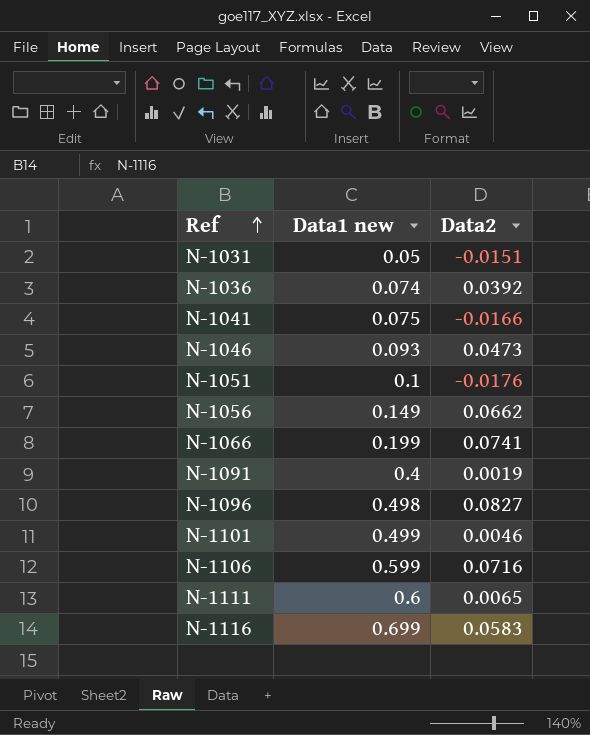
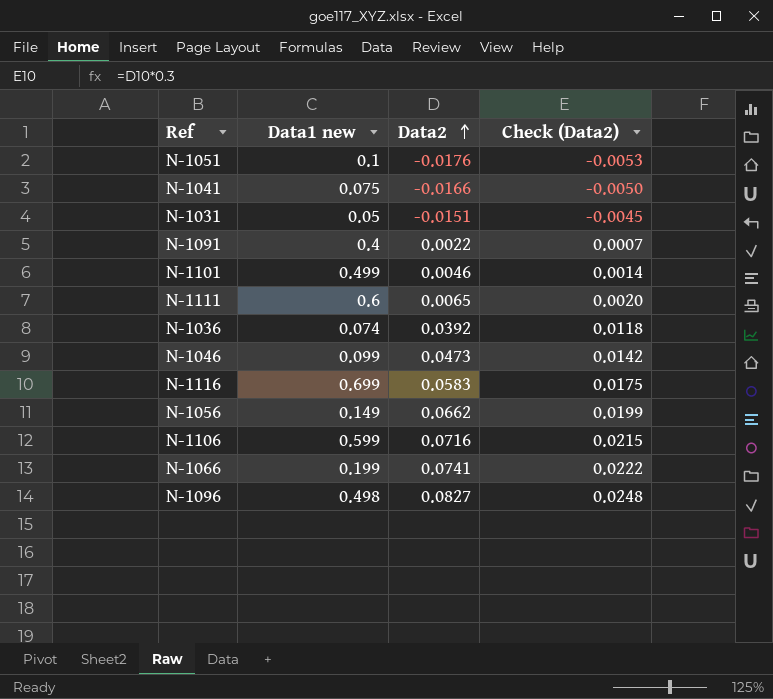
row order: Ref ascending -> Data2 ascending
column Check (Data2) | formula: none -> [Data2] * 0.3
N-1091 | Data2: 0.0019 -> 0.0022
N-1046 | Data1 new: 0.093 -> 0.099

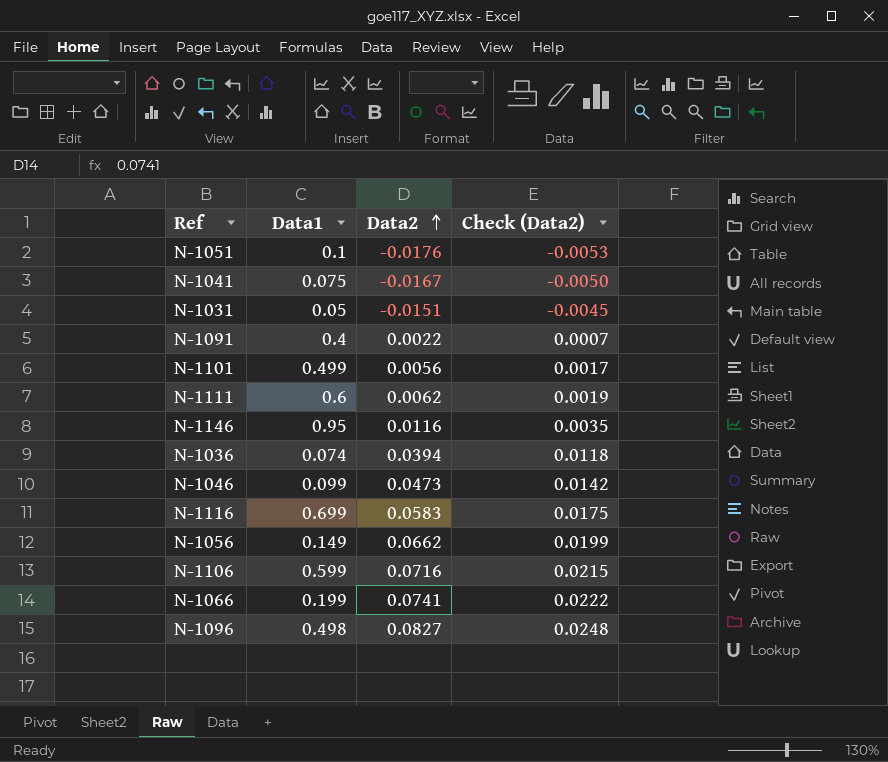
column name: Data1 new -> Data1
N-1041 | Data2: -0.0166 -> -0.0167
N-1101 | Data2: 0.0046 -> 0.0056
N-1101 | Check (Data2): 0.0014 -> 0.0017
N-1111 | Data2: 0.0065 -> 0.0062
N-1111 | Check (Data2): 0.0020 -> 0.0019
row N-1146: none -> 0.95 | 0.0116 | 0.0035
N-1036 | Data2: 0.0392 -> 0.0394

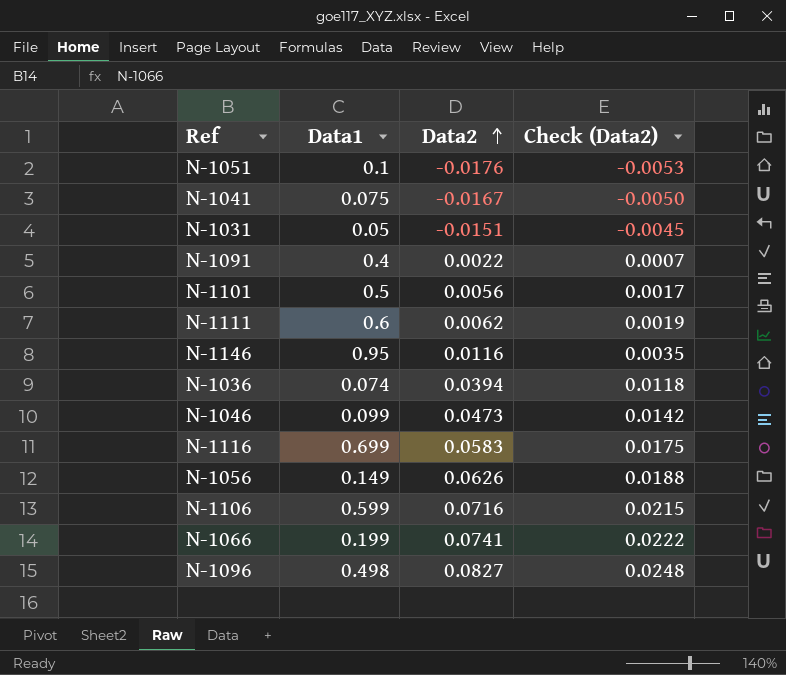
N-1101 | Data1: 0.499 -> 0.5
N-1056 | Data2: 0.0662 -> 0.0626
N-1056 | Check (Data2): 0.0199 -> 0.0188

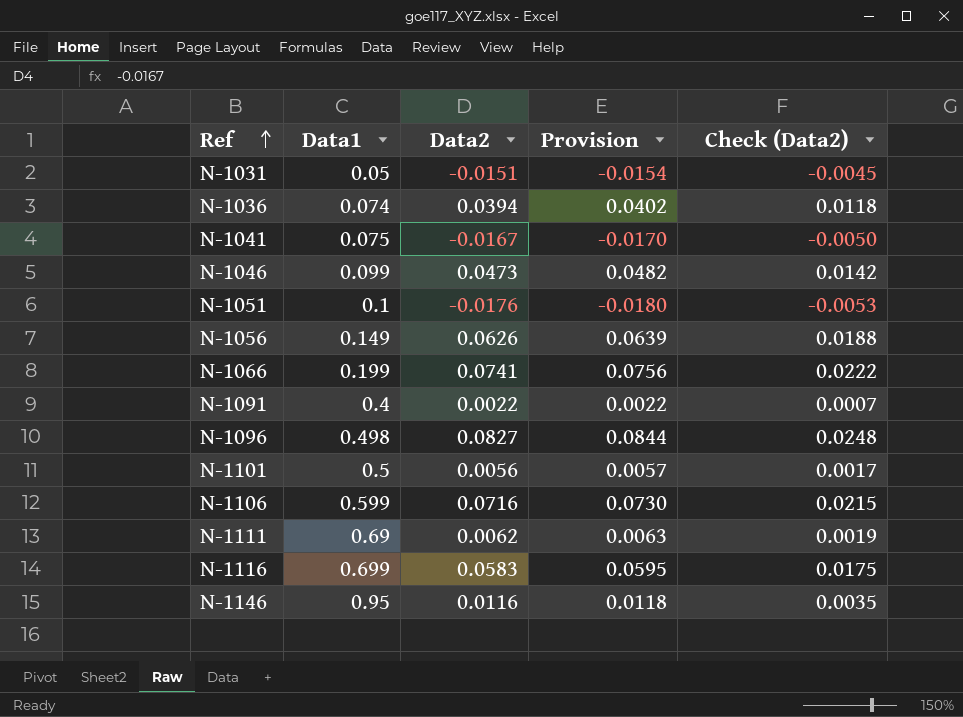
row order: Data2 ascending -> Ref ascending
column Provision | formula: none -> [Data2] * 1.02
N-1111 | Data1: 0.6 -> 0.69

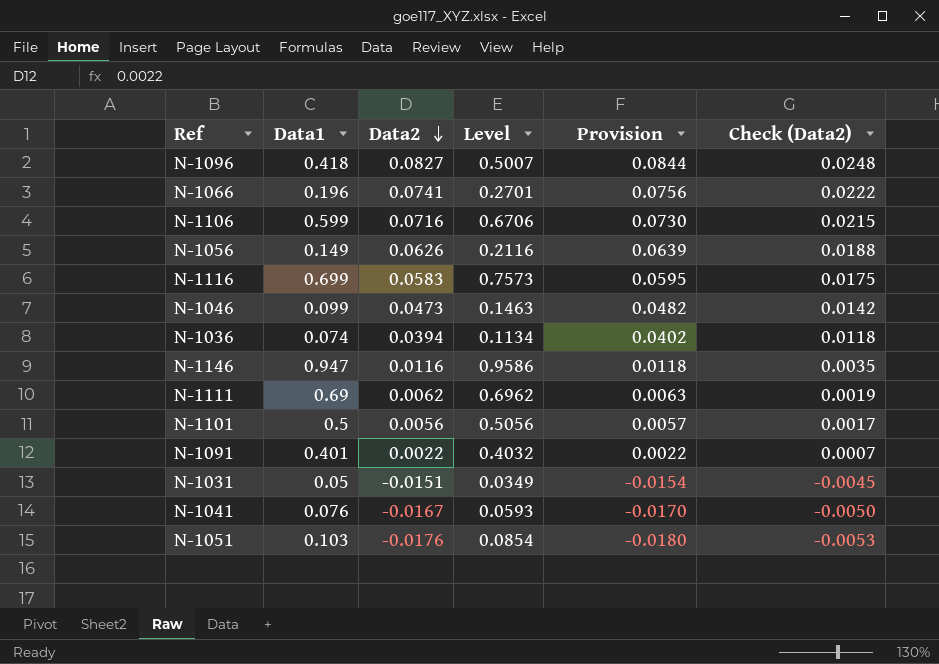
row order: Ref ascending -> Data2 descending
column Level | formula: none -> [Data1] + [Data2]
N-1096 | Data1: 0.498 -> 0.418
N-1066 | Data1: 0.199 -> 0.196
N-1146 | Data1: 0.95 -> 0.947
N-1091 | Data1: 0.4 -> 0.401
N-1041 | Data1: 0.075 -> 0.076
N-1051 | Data1: 0.1 -> 0.103

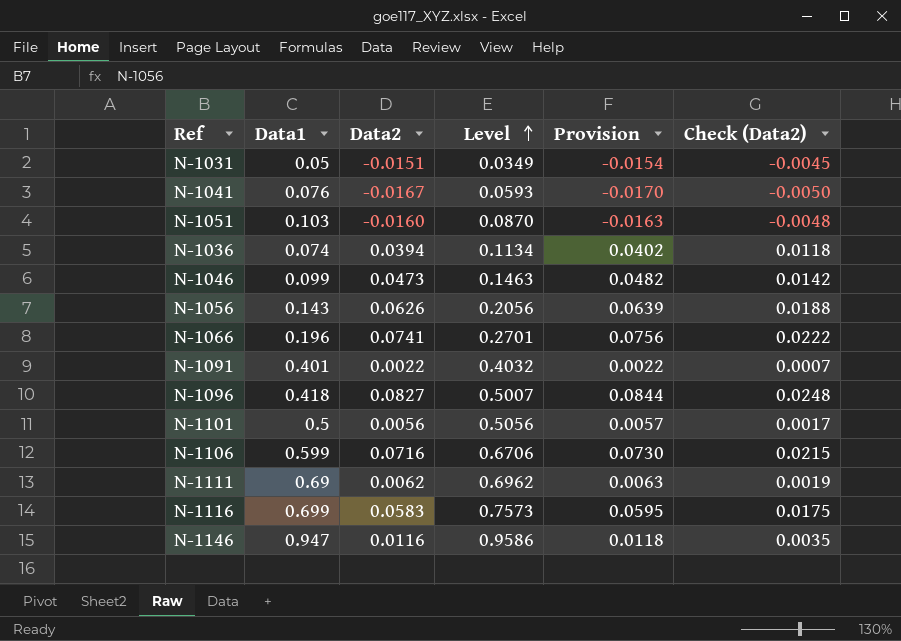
row order: Data2 descending -> Level ascending
N-1051 | Data2: -0.0176 -> -0.0160
N-1051 | Level: 0.0854 -> 0.0870
N-1051 | Provision: -0.0180 -> -0.0163
N-1051 | Check (Data2): -0.0053 -> -0.0048
N-1056 | Data1: 0.149 -> 0.143
N-1056 | Level: 0.2116 -> 0.2056

